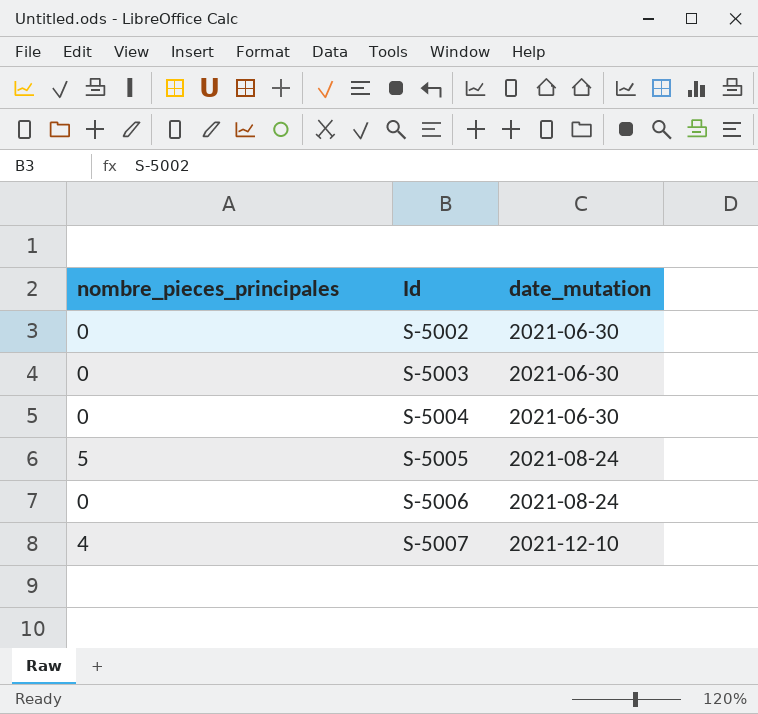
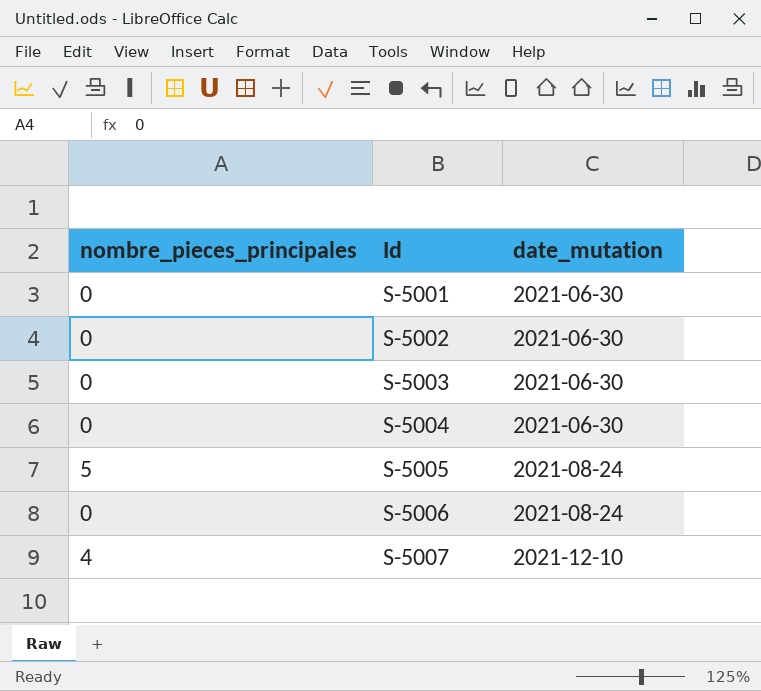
row S-5001: none -> 0 | 2021-06-30

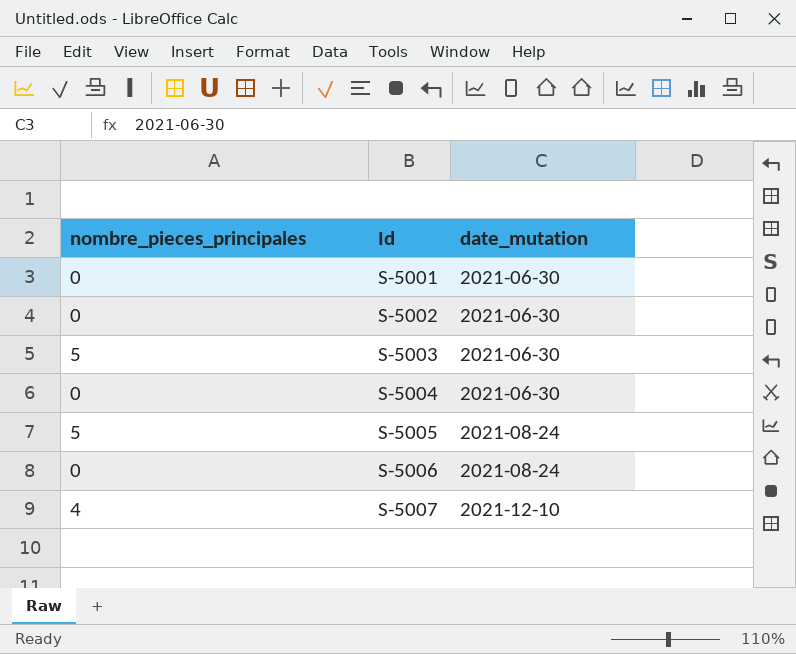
S-5003 | nombre_pieces_principales: 0 -> 5

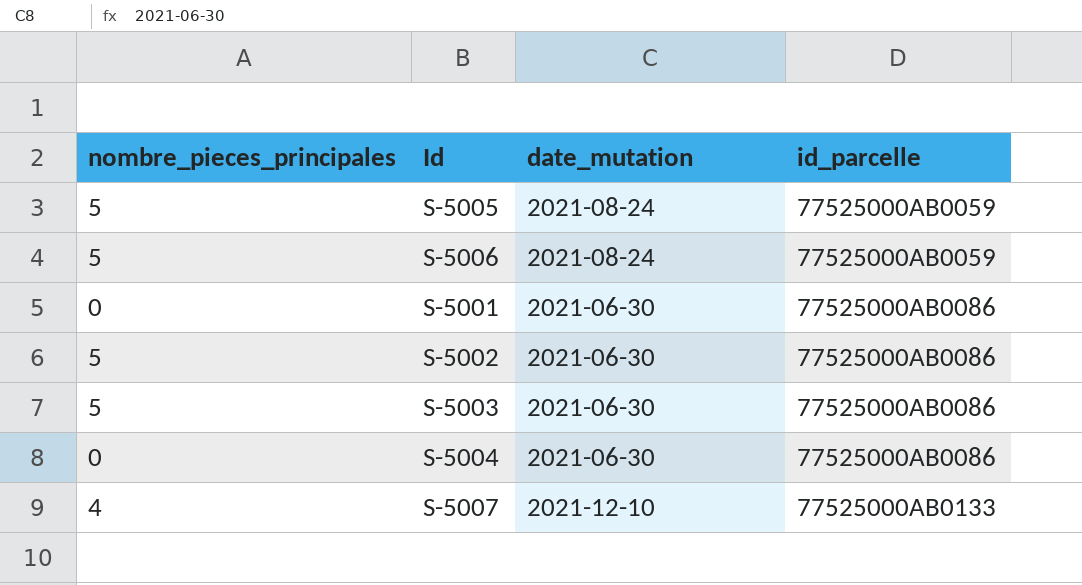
row order: Id ascending -> id_parcelle ascending
column id_parcelle | position: none -> 4
S-5006 | nombre_pieces_principales: 0 -> 5
S-5002 | nombre_pieces_principales: 0 -> 5

